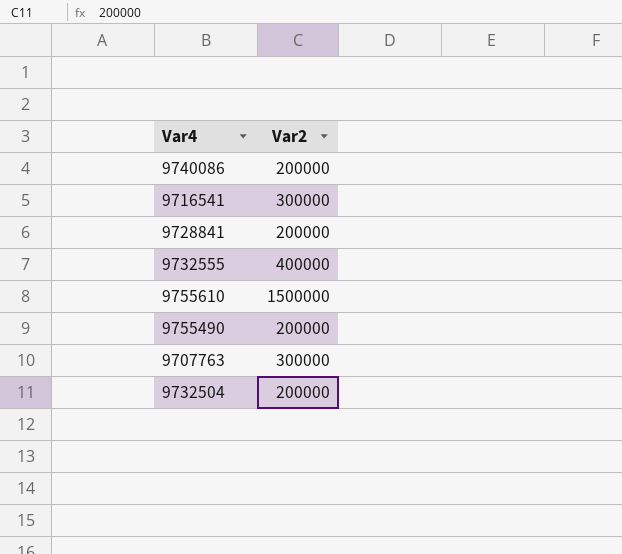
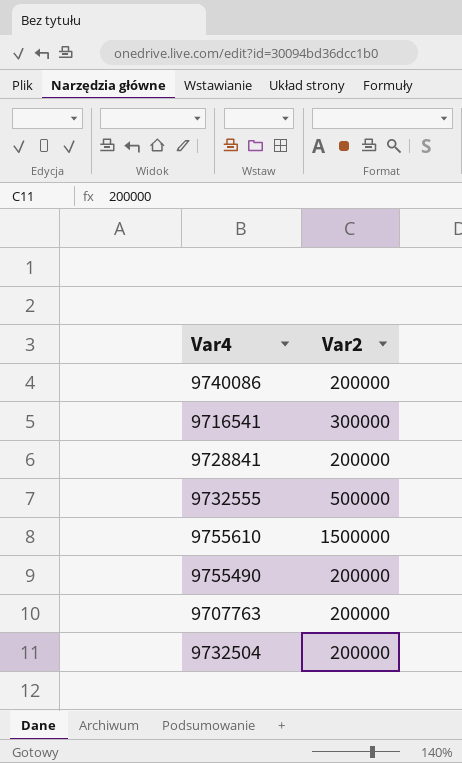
9732555 | Var2: 400000 -> 500000
9707763 | Var2: 300000 -> 200000

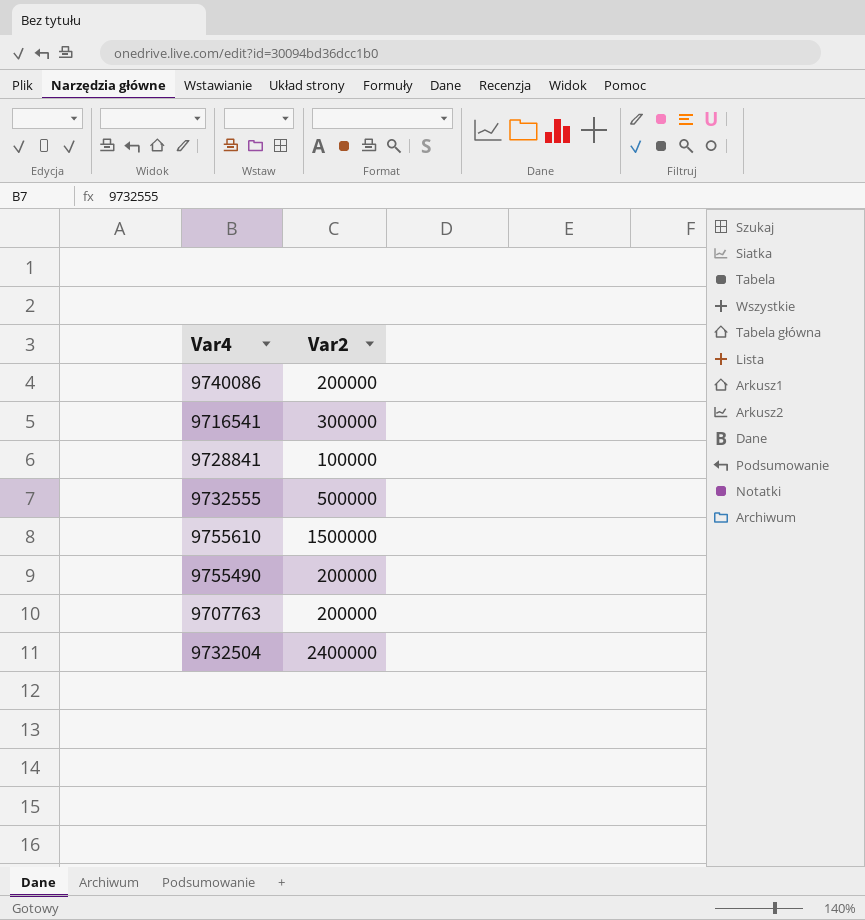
9728841 | Var2: 200000 -> 100000
9732504 | Var2: 200000 -> 2400000

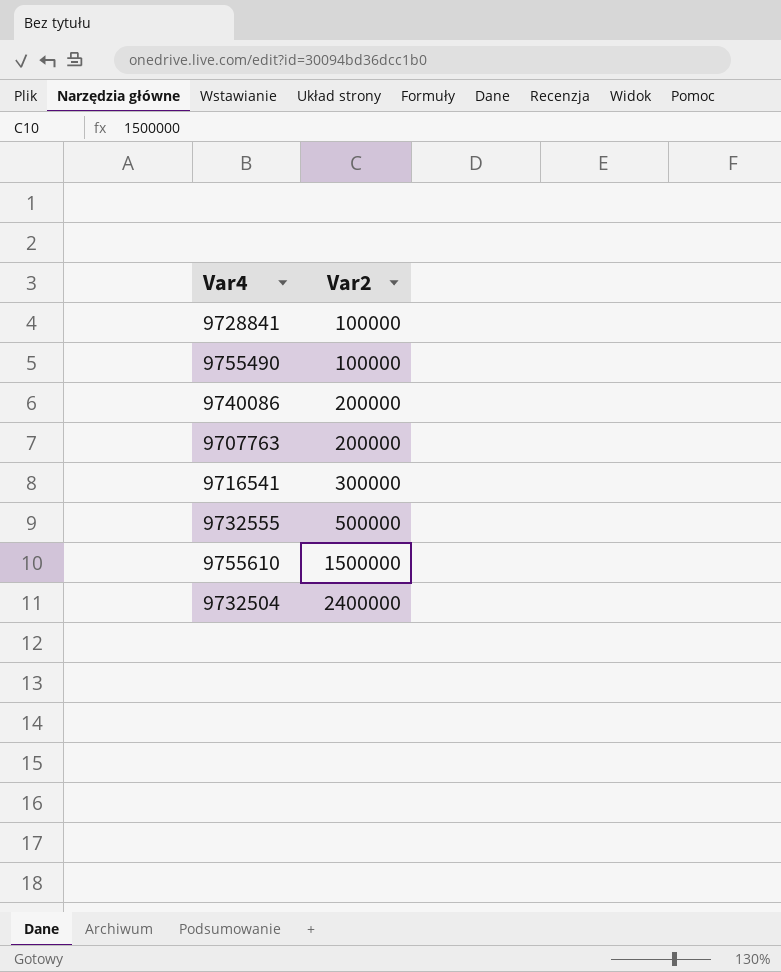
row order: none -> Var2 ascending
9755490 | Var2: 200000 -> 100000

